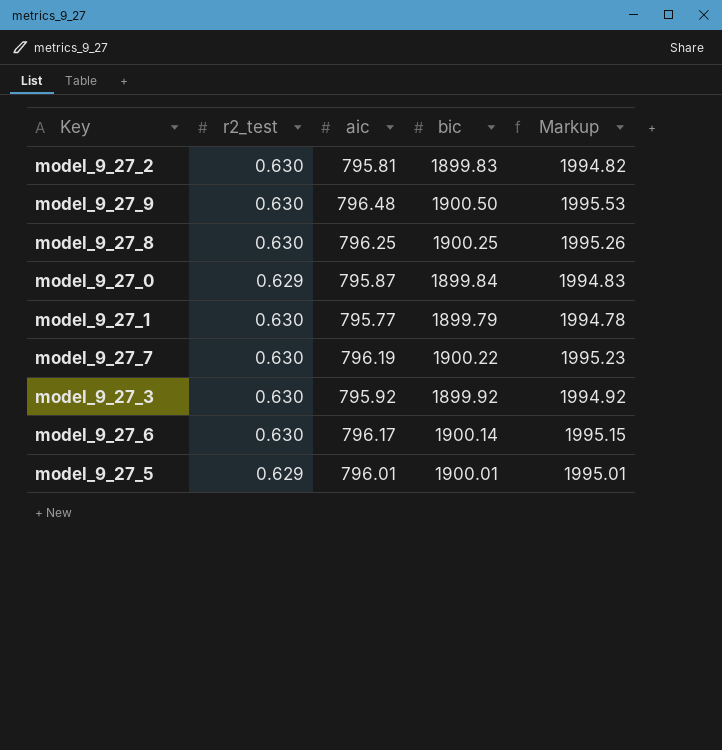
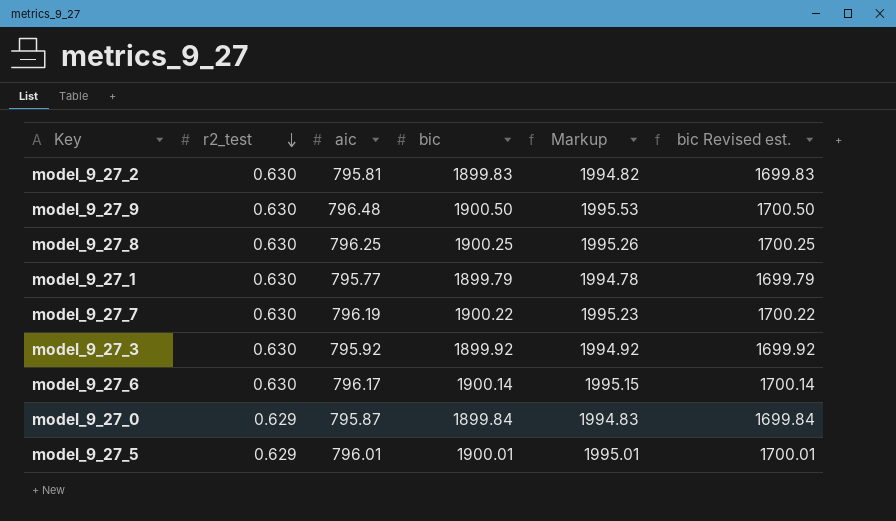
row order: none -> r2_test descending
column bic Revised est. | formula: none -> [bic] - 200

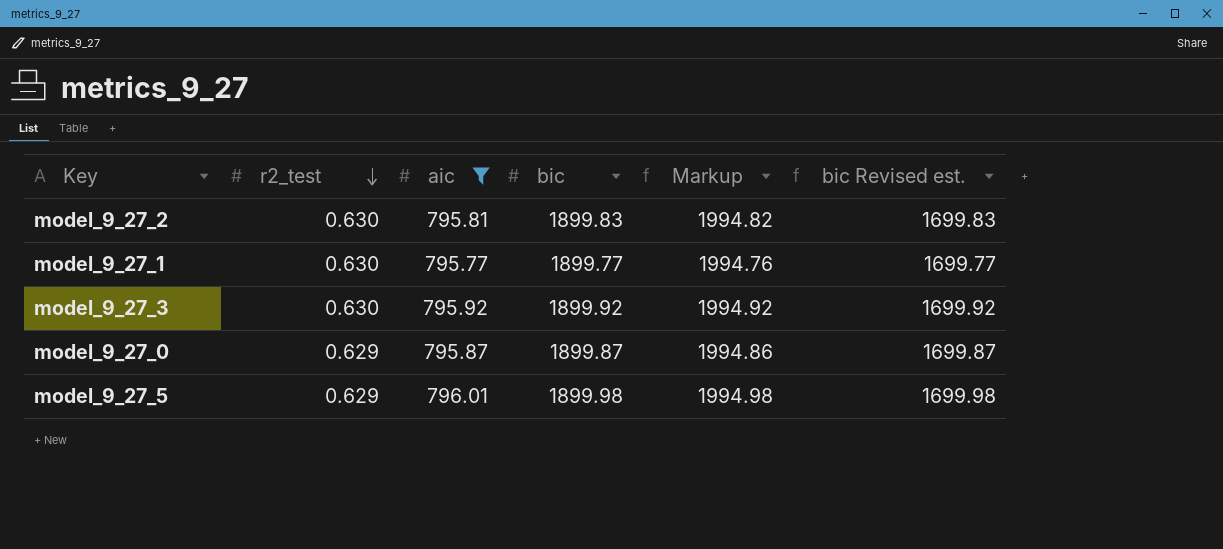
filter: none -> aic <= 796.01
model_9_27_1 | bic: 1899.79 -> 1899.77
model_9_27_1 | Markup: 1994.78 -> 1994.76
model_9_27_1 | bic Revised est.: 1699.79 -> 1699.77
model_9_27_0 | bic: 1899.84 -> 1899.87
model_9_27_0 | Markup: 1994.83 -> 1994.86
model_9_27_0 | bic Revised est.: 1699.84 -> 1699.87
model_9_27_5 | bic: 1900.01 -> 1899.98
model_9_27_5 | Markup: 1995.01 -> 1994.98
model_9_27_5 | bic Revised est.: 1700.01 -> 1699.98

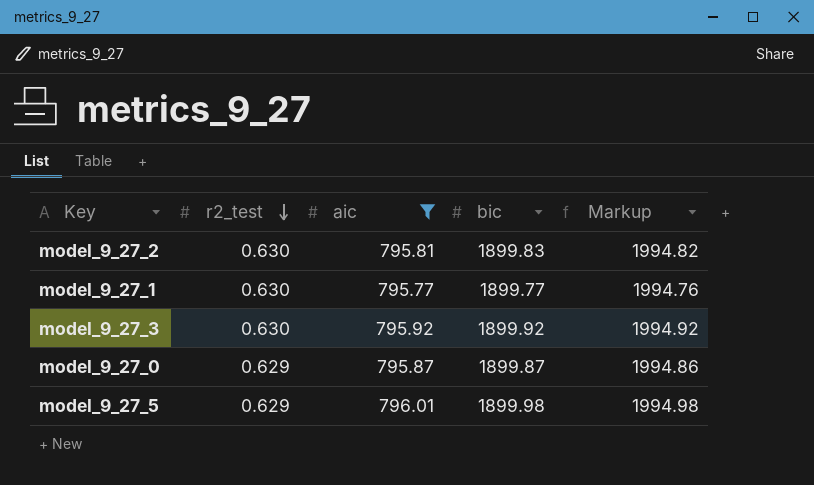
column bic Revised est. | formula: [bic] - 200 -> none

